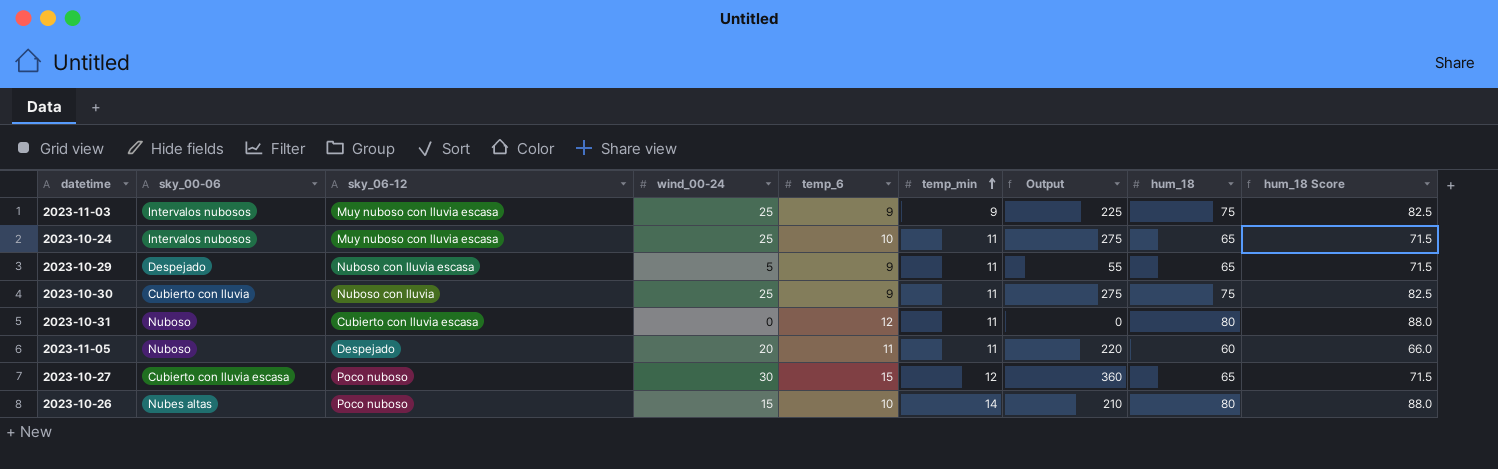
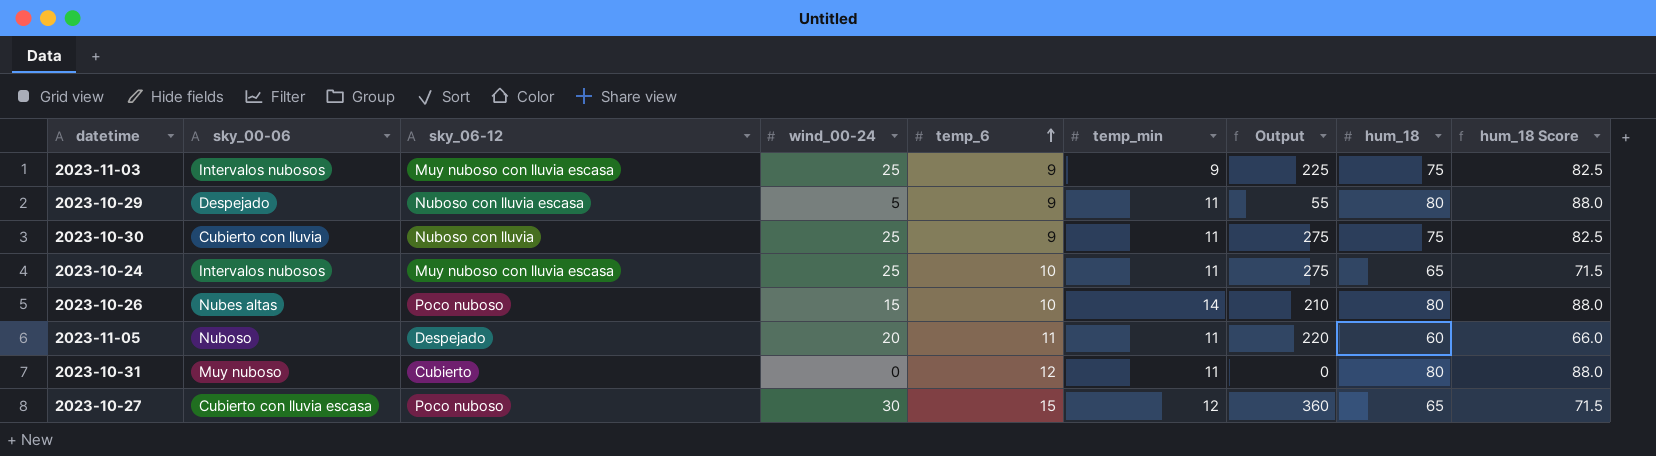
row order: temp_min ascending -> temp_6 ascending
2023-10-29 | hum_18: 65 -> 80
2023-10-29 | hum_18 Score: 71.5 -> 88.0
2023-10-31 | sky_00-06: Nuboso -> Muy nuboso
2023-10-31 | sky_06-12: Cubierto con lluvia escasa -> Cubierto

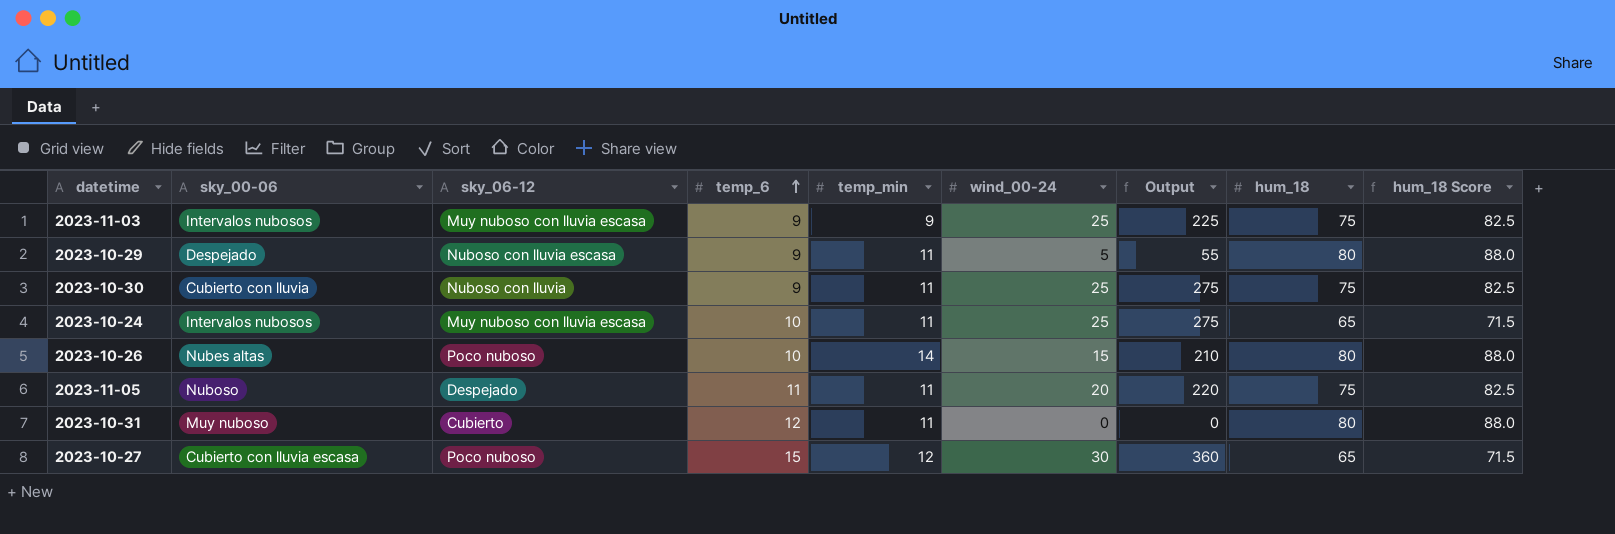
column wind_00-24 | position: 4 -> 6
2023-11-05 | hum_18: 60 -> 75
2023-11-05 | hum_18 Score: 66.0 -> 82.5

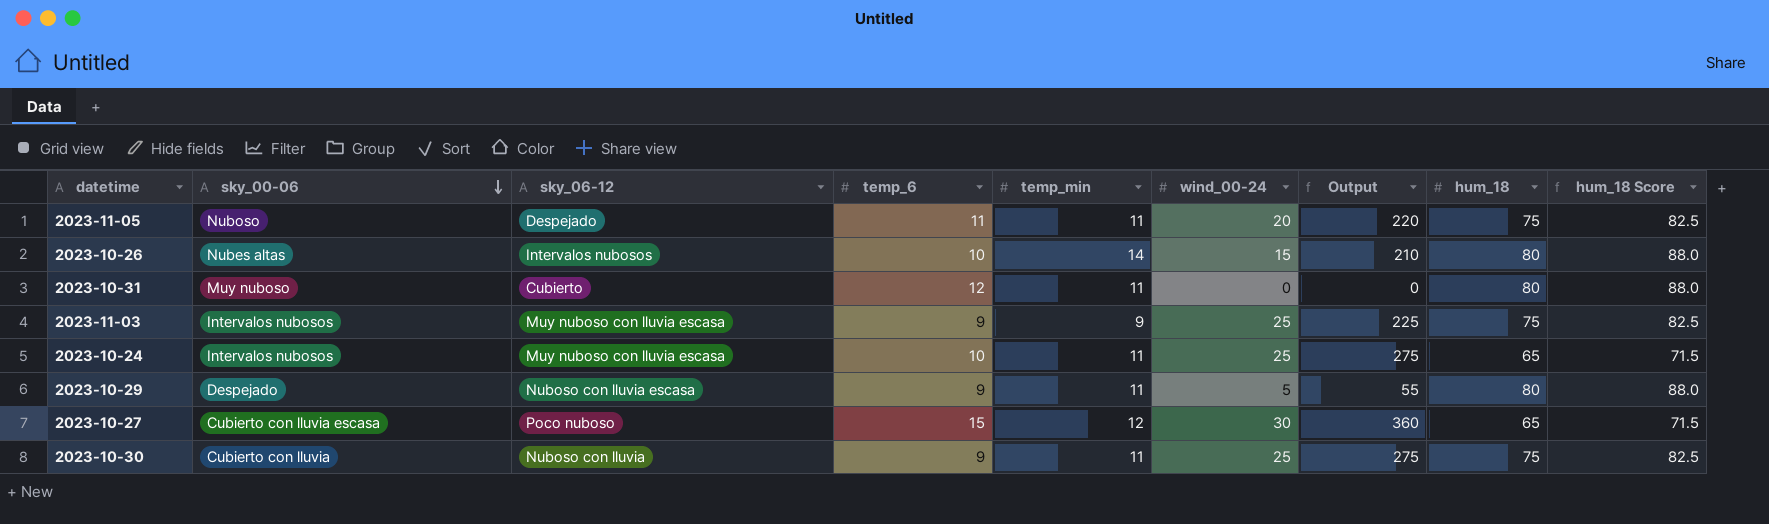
row order: temp_6 ascending -> sky_00-06 descending
2023-10-26 | sky_06-12: Poco nuboso -> Intervalos nubosos

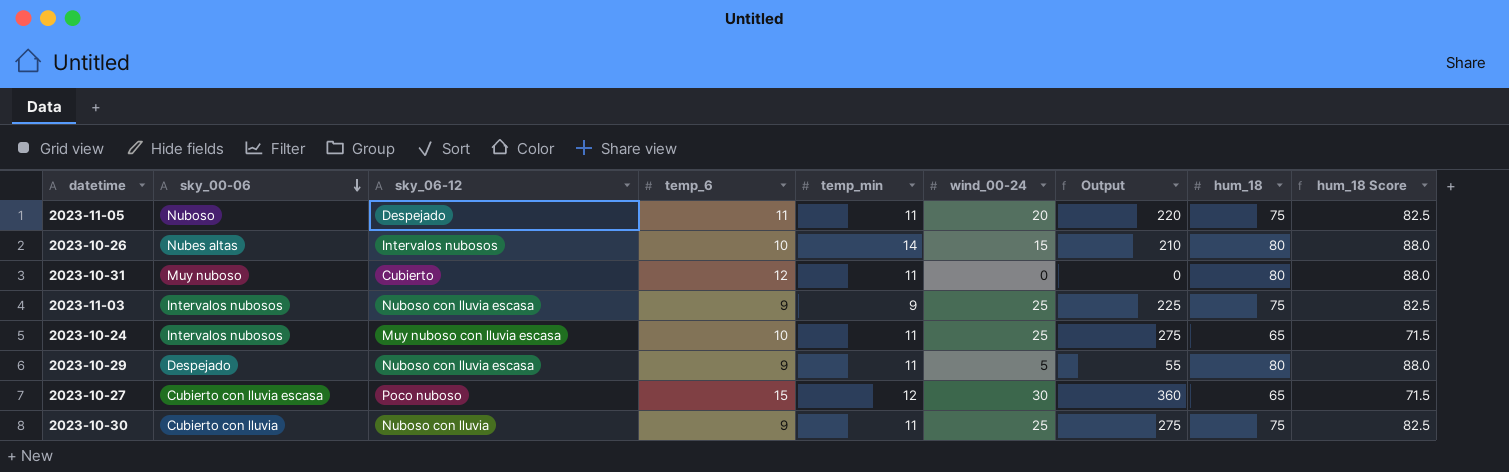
2023-11-03 | sky_06-12: Muy nuboso con lluvia escasa -> Nuboso con lluvia escasa

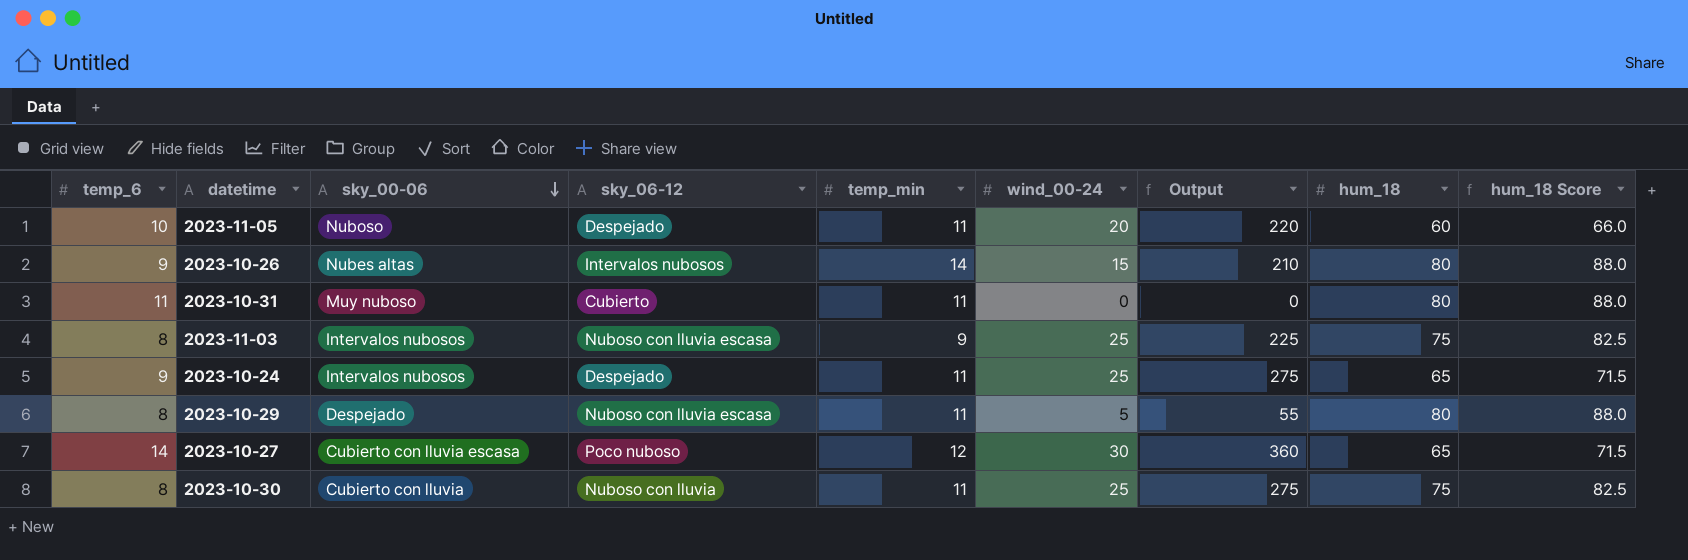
column temp_6 | position: 4 -> 1
2023-11-05 | temp_6: 11 -> 10
2023-11-05 | hum_18: 75 -> 60
2023-11-05 | hum_18 Score: 82.5 -> 66.0
2023-10-26 | temp_6: 10 -> 9
2023-10-31 | temp_6: 12 -> 11
2023-11-03 | temp_6: 9 -> 8
2023-10-24 | temp_6: 10 -> 9
2023-10-24 | sky_06-12: Muy nuboso con lluvia escasa -> Despejado
2023-10-29 | temp_6: 9 -> 8
2023-10-27 | temp_6: 15 -> 14
2023-10-30 | temp_6: 9 -> 8

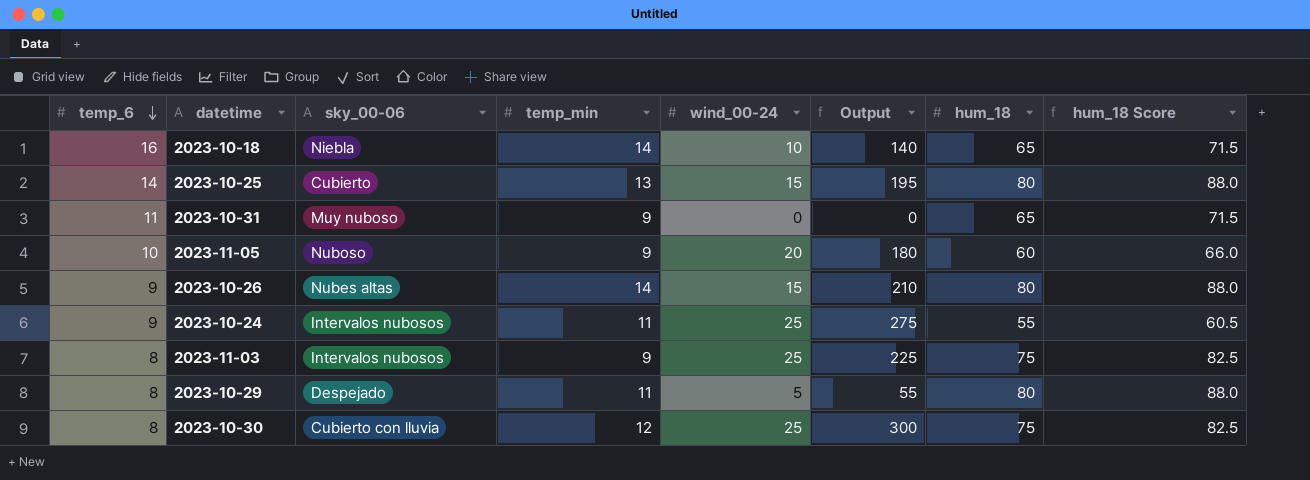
row order: sky_00-06 descending -> temp_6 descending
column sky_06-12 | position: 4 -> none
row 2023-10-27: 14 | Cubierto con lluvia escasa | Poco nuboso | 12 | 30 | 360 | 65 | 71.5 -> none
row 2023-10-18: none -> 16 | Niebla | 14 | 10 | 140 | 65 | 71.5
row 2023-10-25: none -> 14 | Cubierto | 13 | 15 | 195 | 80 | 88.0
2023-10-31 | temp_min: 11 -> 9
2023-10-31 | hum_18: 80 -> 65
2023-10-31 | hum_18 Score: 88.0 -> 71.5
2023-11-05 | temp_min: 11 -> 9
2023-11-05 | Output: 220 -> 180
2023-10-24 | hum_18: 65 -> 55
2023-10-24 | hum_18 Score: 71.5 -> 60.5
2023-10-30 | temp_min: 11 -> 12
2023-10-30 | Output: 275 -> 300

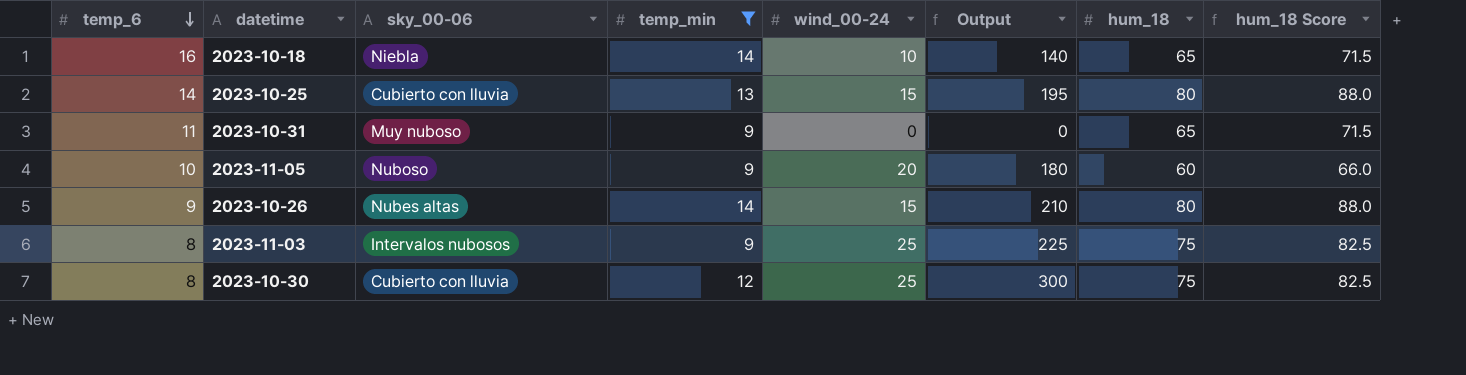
filter: none -> temp_min != 11
2023-10-25 | sky_00-06: Cubierto -> Cubierto con lluvia

